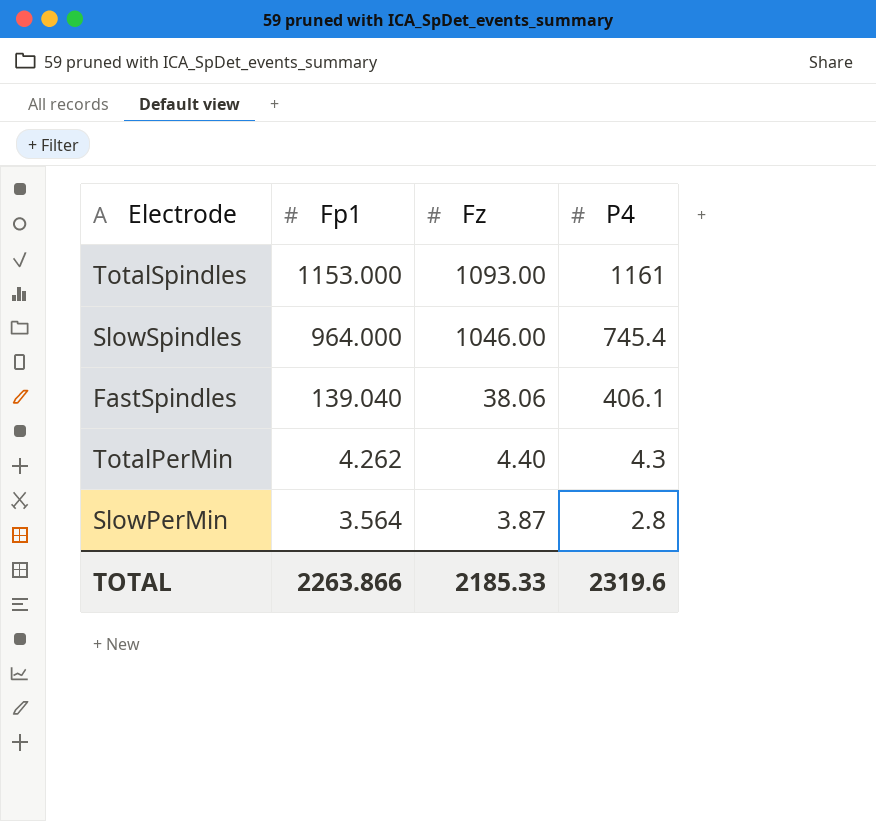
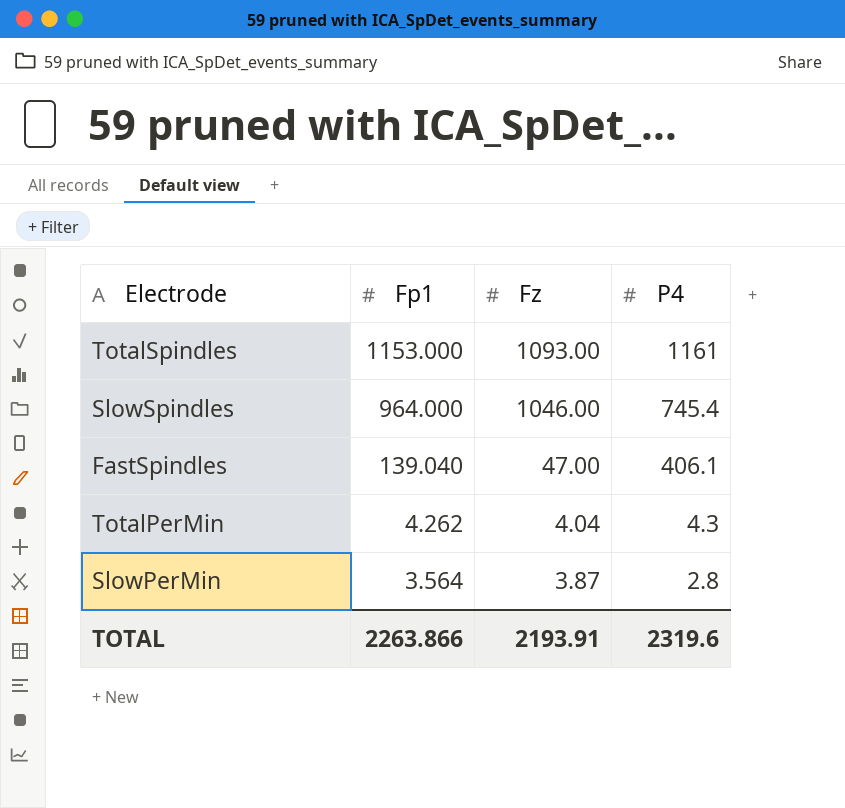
FastSpindles | Fz: 38.06 -> 47.00
TotalPerMin | Fz: 4.40 -> 4.04
TOTAL | Fz: 2185.33 -> 2193.91

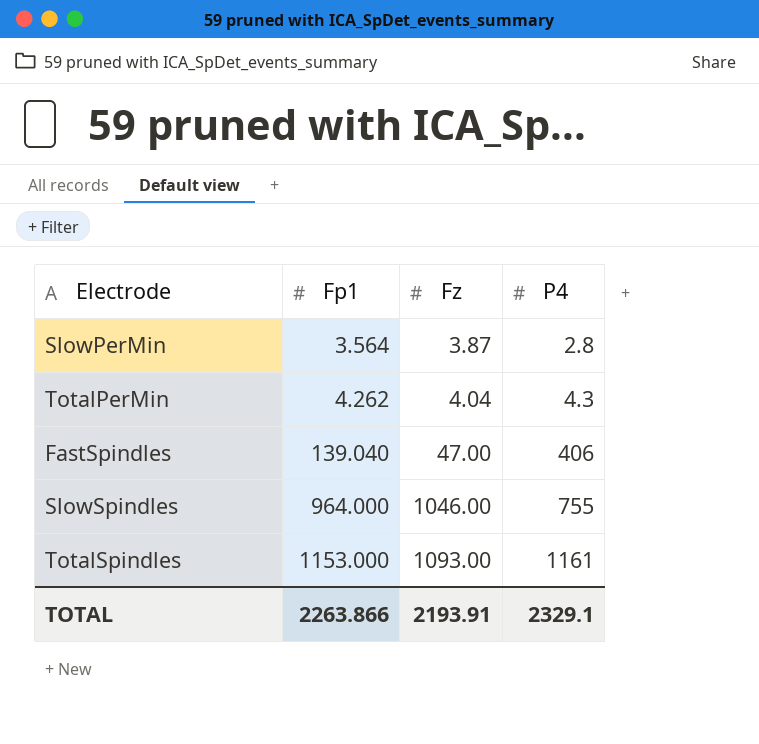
row order: Fp1 descending -> Fp1 ascending
FastSpindles | P4: 406.1 -> 406
SlowSpindles | P4: 745.4 -> 755
TOTAL | P4: 2319.6 -> 2329.1

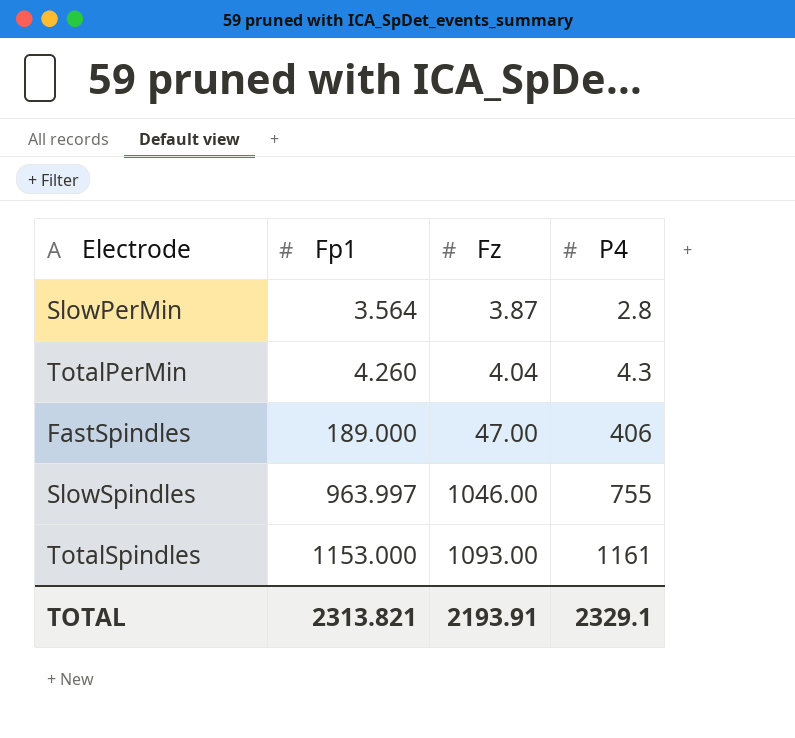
TotalPerMin | Fp1: 4.262 -> 4.260
FastSpindles | Fp1: 139.040 -> 189.000
SlowSpindles | Fp1: 964.000 -> 963.997
TOTAL | Fp1: 2263.866 -> 2313.821

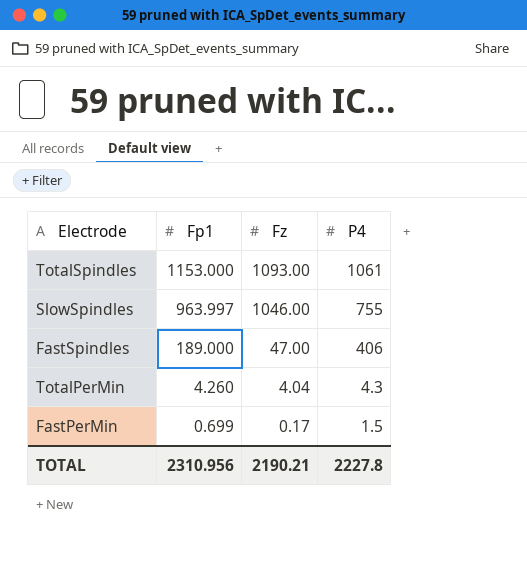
row order: Fp1 ascending -> Fp1 descending
row SlowPerMin: 3.564 | 3.87 | 2.8 -> none
TotalSpindles | P4: 1161 -> 1061
row FastPerMin: none -> 0.699 | 0.17 | 1.5
TOTAL | Fp1: 2313.821 -> 2310.956
TOTAL | Fz: 2193.91 -> 2190.21
TOTAL | P4: 2329.1 -> 2227.8

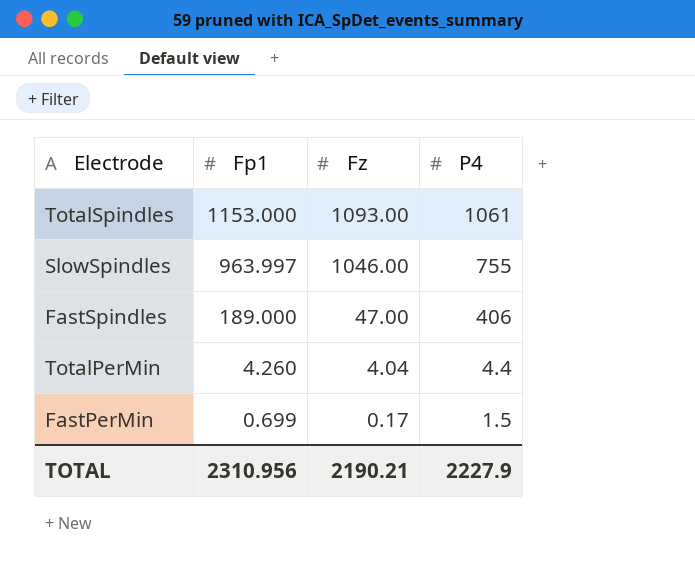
TotalPerMin | P4: 4.3 -> 4.4
TOTAL | P4: 2227.8 -> 2227.9

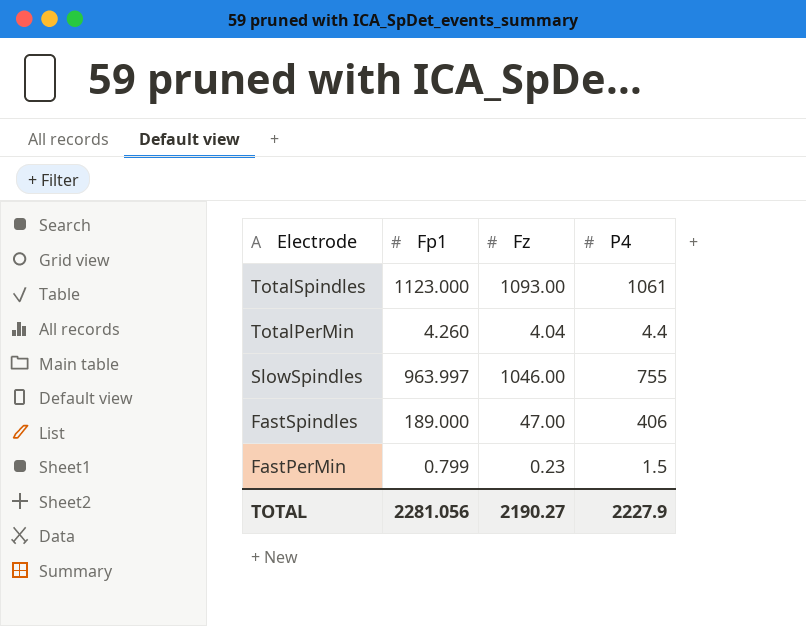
row order: Fp1 descending -> Electrode descending
TotalSpindles | Fp1: 1153.000 -> 1123.000
FastPerMin | Fp1: 0.699 -> 0.799
FastPerMin | Fz: 0.17 -> 0.23
TOTAL | Fp1: 2310.956 -> 2281.056
TOTAL | Fz: 2190.21 -> 2190.27

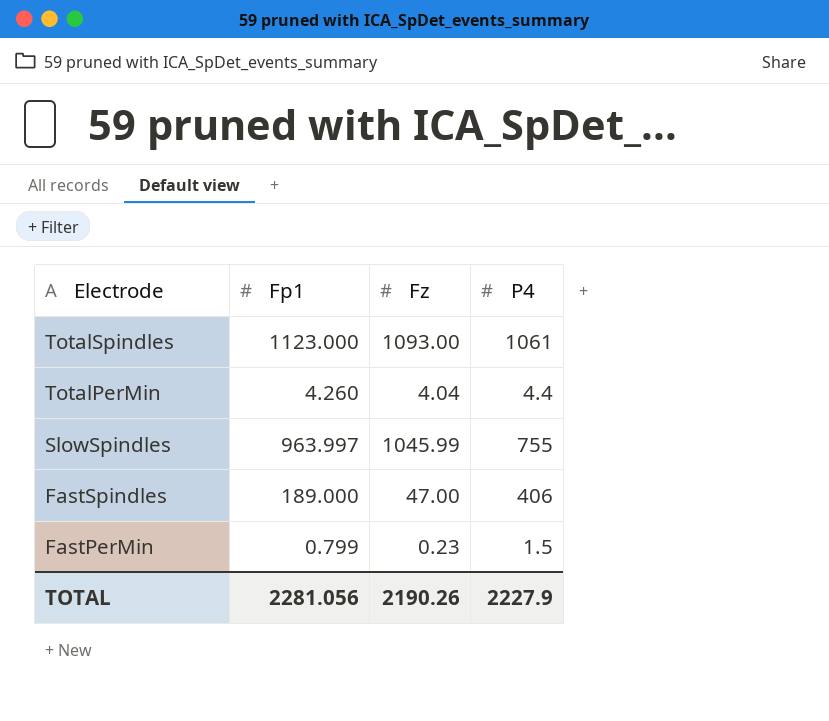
SlowSpindles | Fz: 1046.00 -> 1045.99
TOTAL | Fz: 2190.27 -> 2190.26

